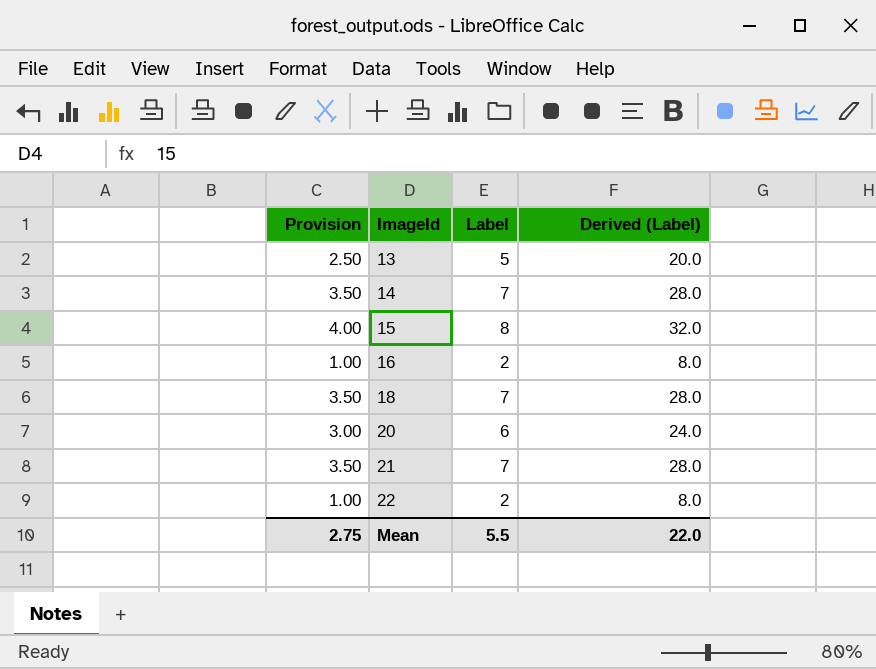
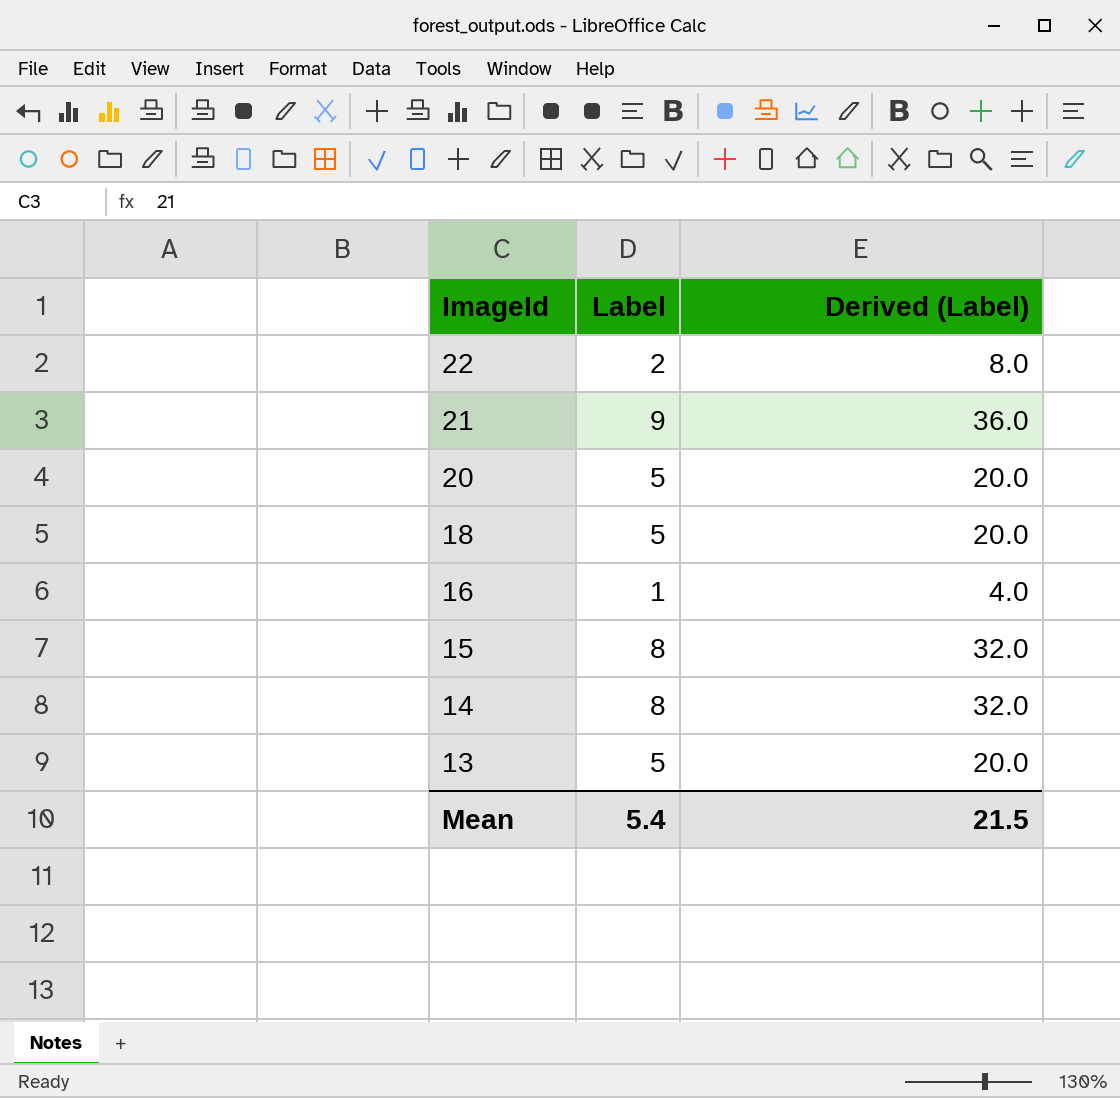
row order: ImageId ascending -> ImageId descending
column Provision | formula: [Label] * 0.5 -> none
21 | Label: 7 -> 9
21 | Derived (Label): 28.0 -> 36.0
20 | Label: 6 -> 5
20 | Derived (Label): 24.0 -> 20.0
18 | Label: 7 -> 5
18 | Derived (Label): 28.0 -> 20.0
16 | Label: 2 -> 1
16 | Derived (Label): 8.0 -> 4.0
14 | Label: 7 -> 8
14 | Derived (Label): 28.0 -> 32.0
Mean | Label: 5.5 -> 5.4
Mean | Derived (Label): 22.0 -> 21.5

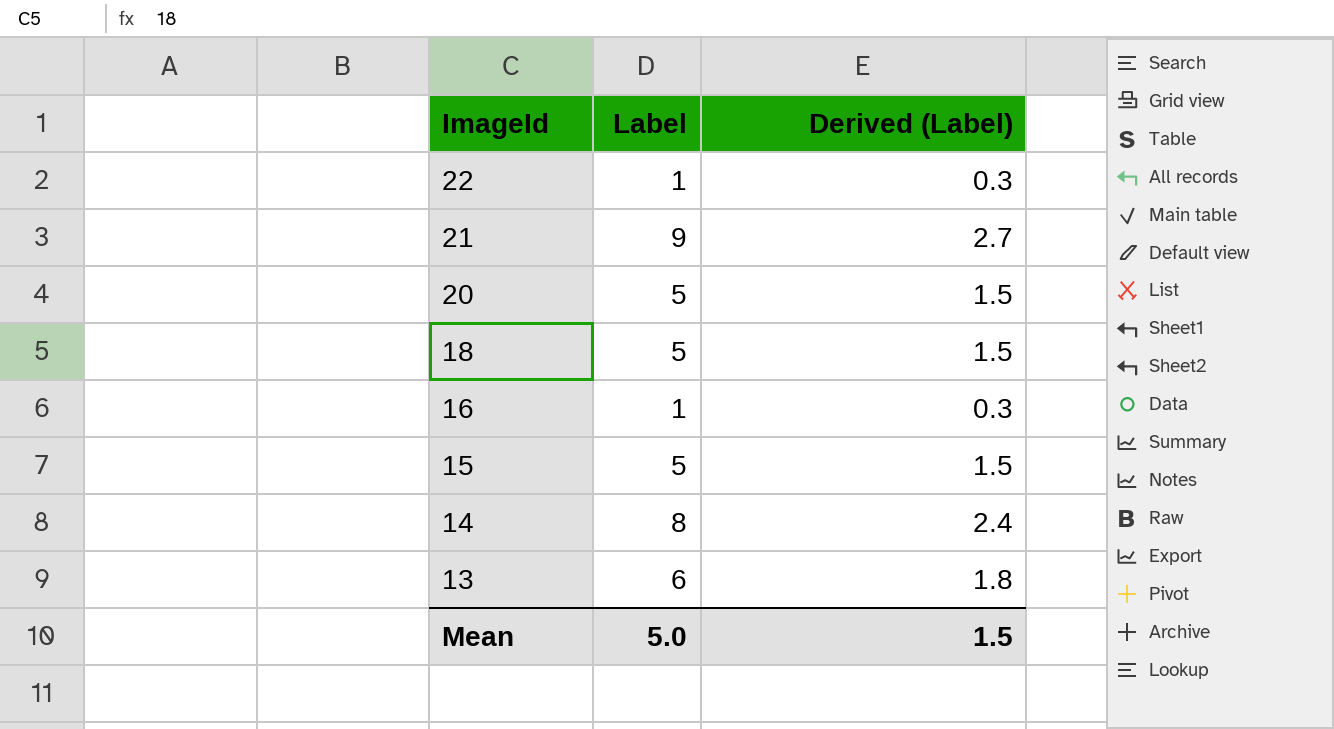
column Derived (Label) | formula: [Label] * 4 -> [Label] * 0.3
22 | Label: 2 -> 1
15 | Label: 8 -> 5
13 | Label: 5 -> 6
Mean | Label: 5.4 -> 5.0
Mean | Derived (Label): 21.5 -> 1.5

